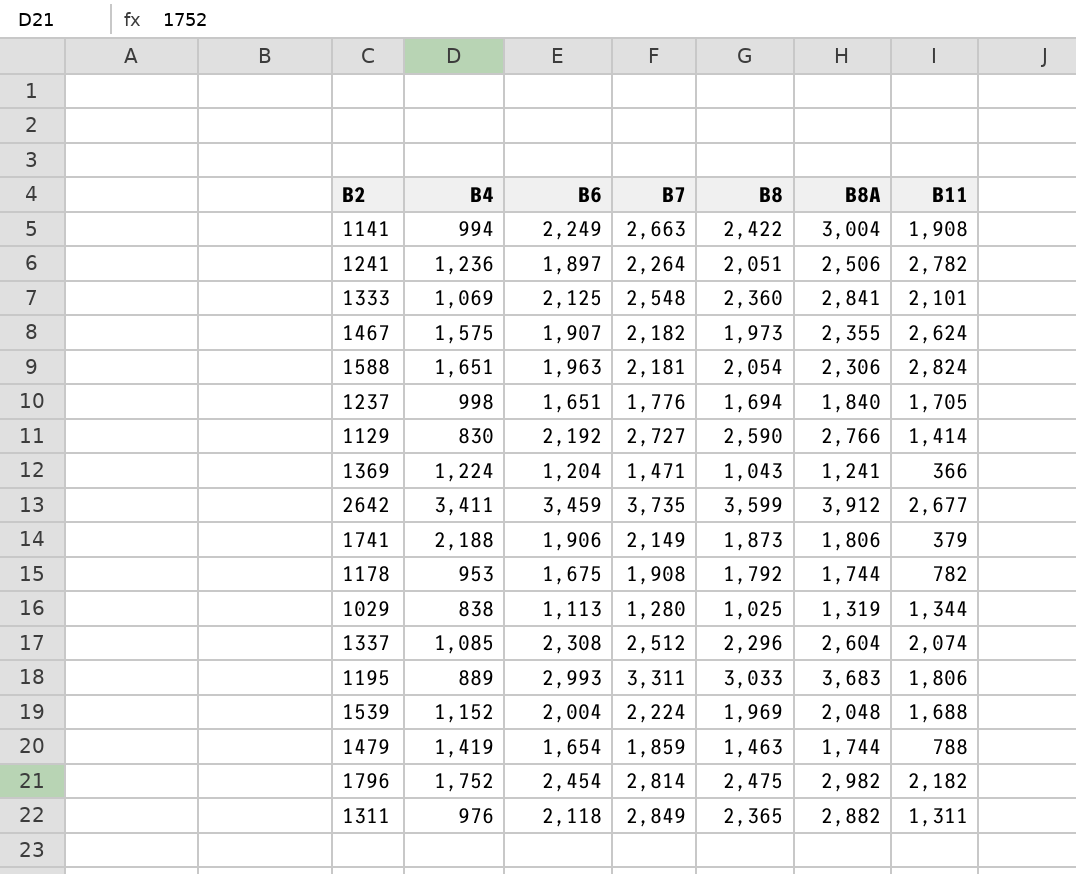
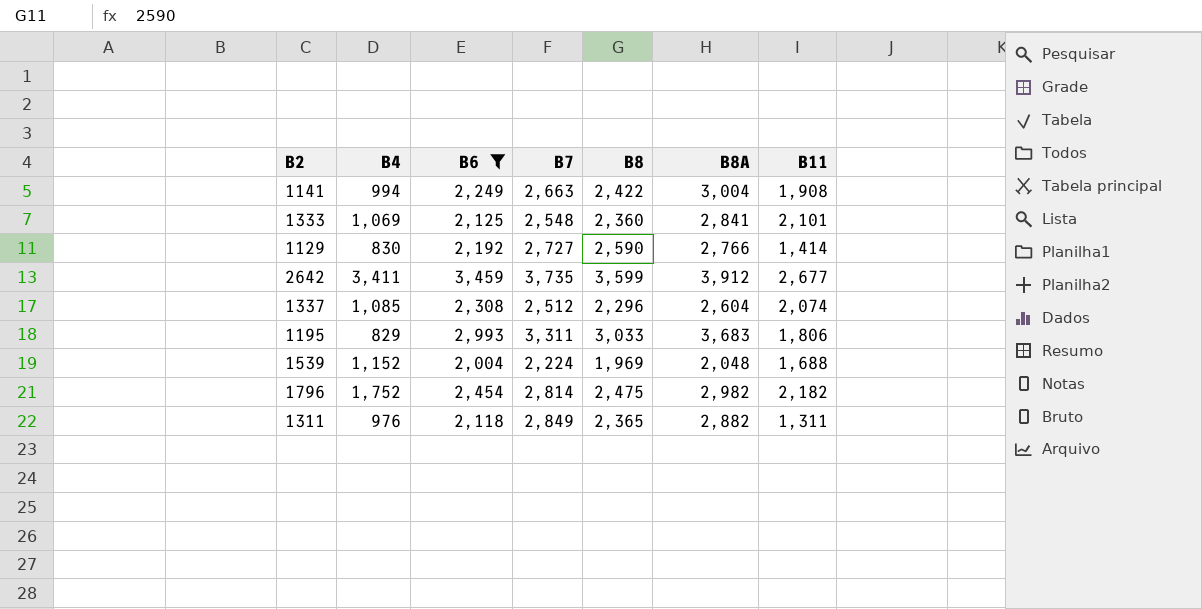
filter: none -> B6 >= 2,004
1195 | B4: 889 -> 829

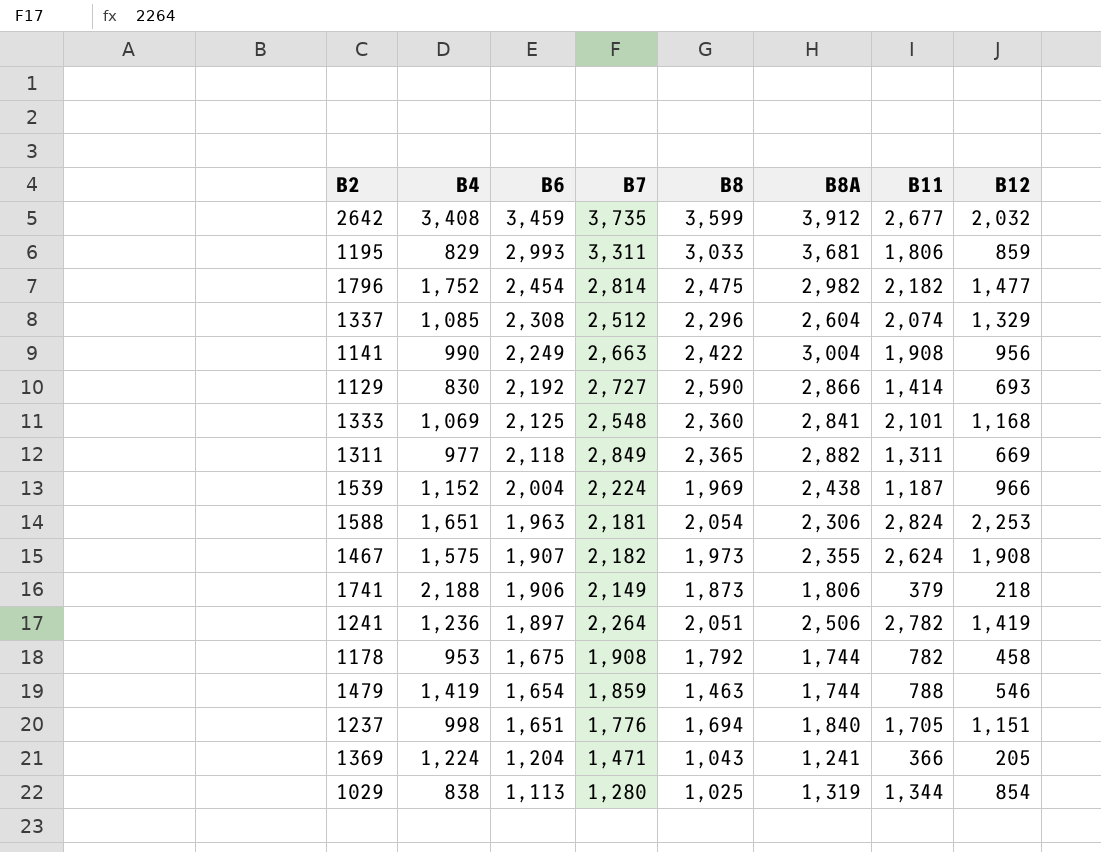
filter: B6 >= 2,004 -> none
row order: none -> B6 descending
column B12 | position: none -> 8
2642 | B4: 3,411 -> 3,408
1195 | B8A: 3,683 -> 3,681
1141 | B4: 994 -> 990
1129 | B8A: 2,766 -> 2,866
1311 | B4: 976 -> 977
1539 | B8A: 2,048 -> 2,438
1539 | B11: 1,688 -> 1,187

